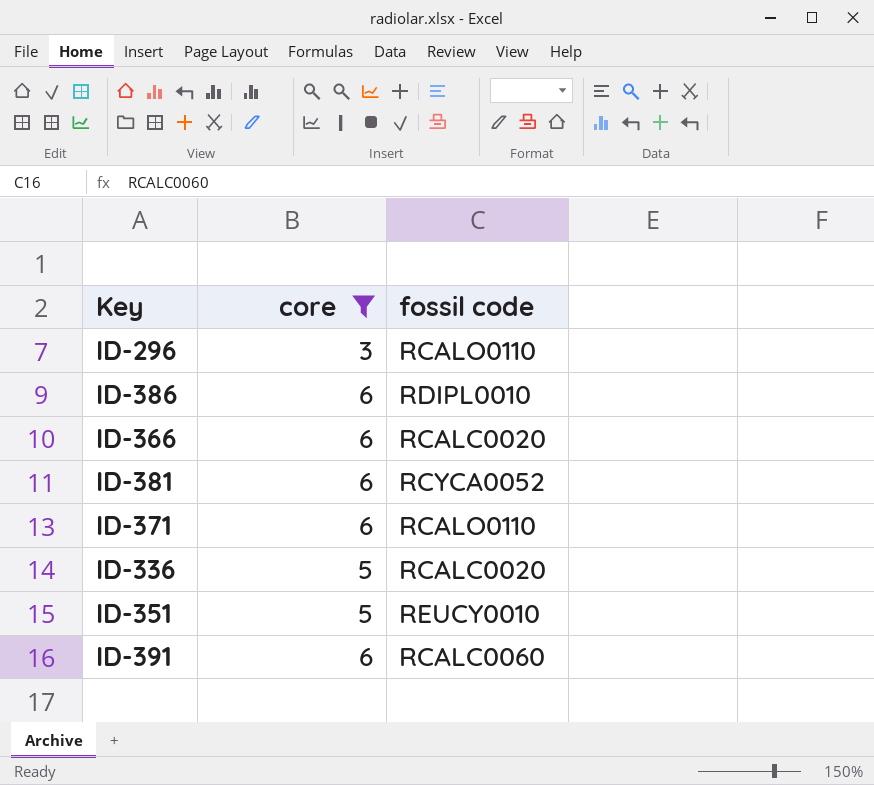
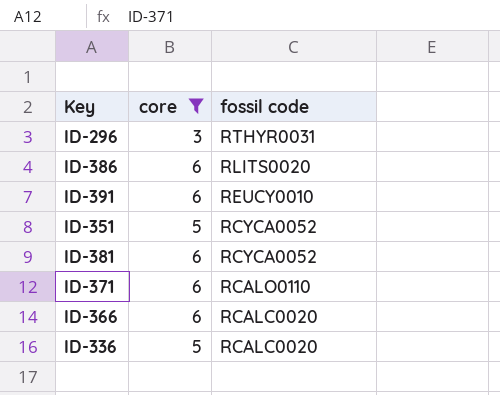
row order: none -> fossil code descending
ID-296 | fossil code: RCALO0110 -> RTHYR0031
ID-386 | fossil code: RDIPL0010 -> RLITS0020
ID-391 | fossil code: RCALC0060 -> REUCY0010
ID-351 | fossil code: REUCY0010 -> RCYCA0052

